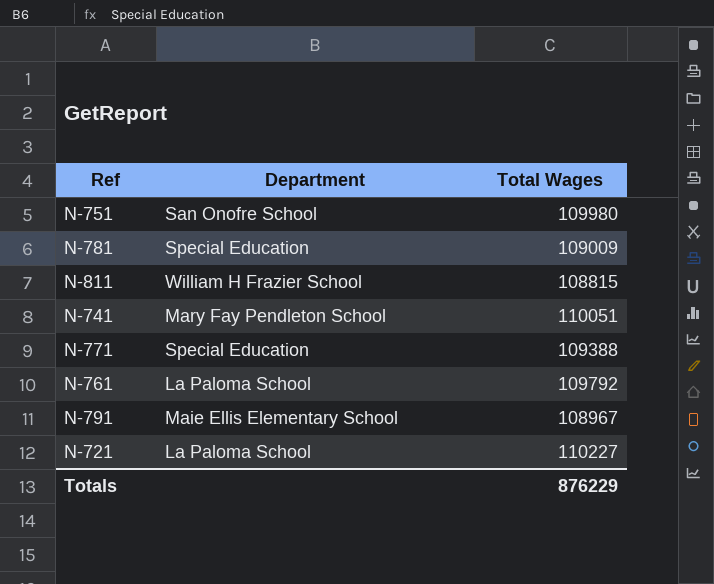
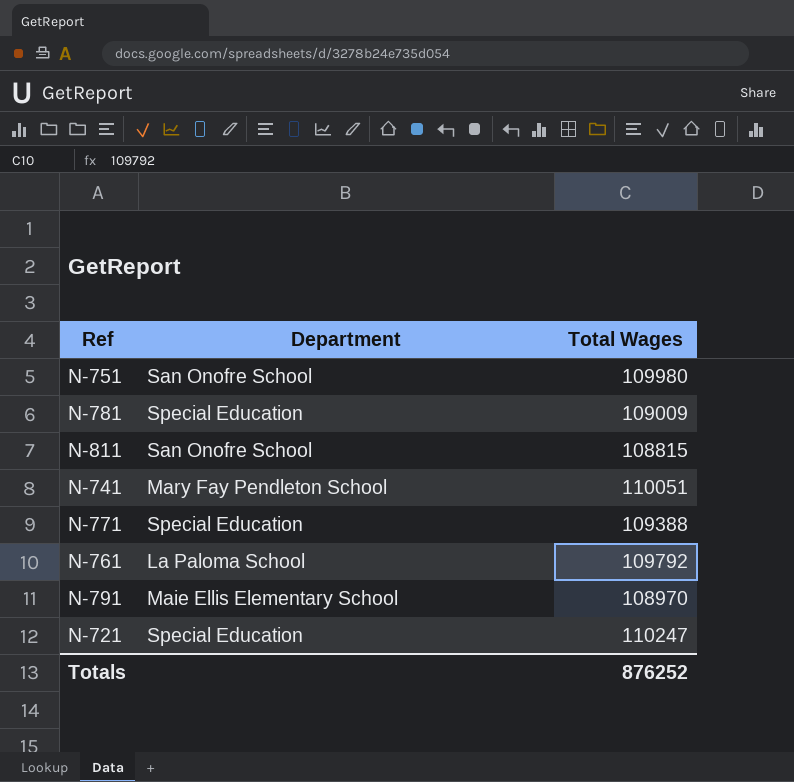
N-811 | Department: William H Frazier School -> San Onofre School
N-791 | Total Wages: 108967 -> 108970
N-721 | Department: La Paloma School -> Special Education
N-721 | Total Wages: 110227 -> 110247
Totals | Total Wages: 876229 -> 876252

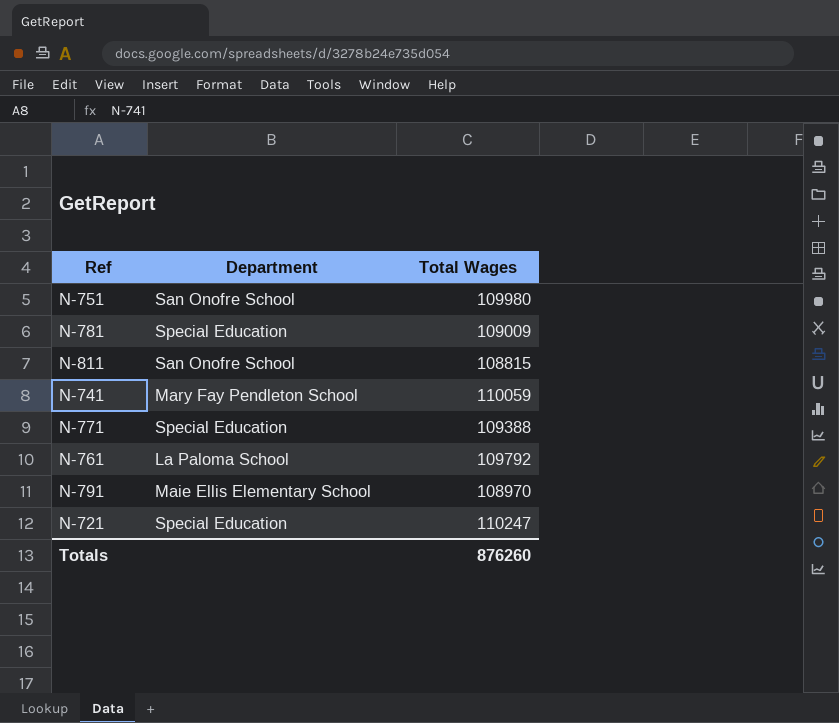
N-741 | Total Wages: 110051 -> 110059
Totals | Total Wages: 876252 -> 876260

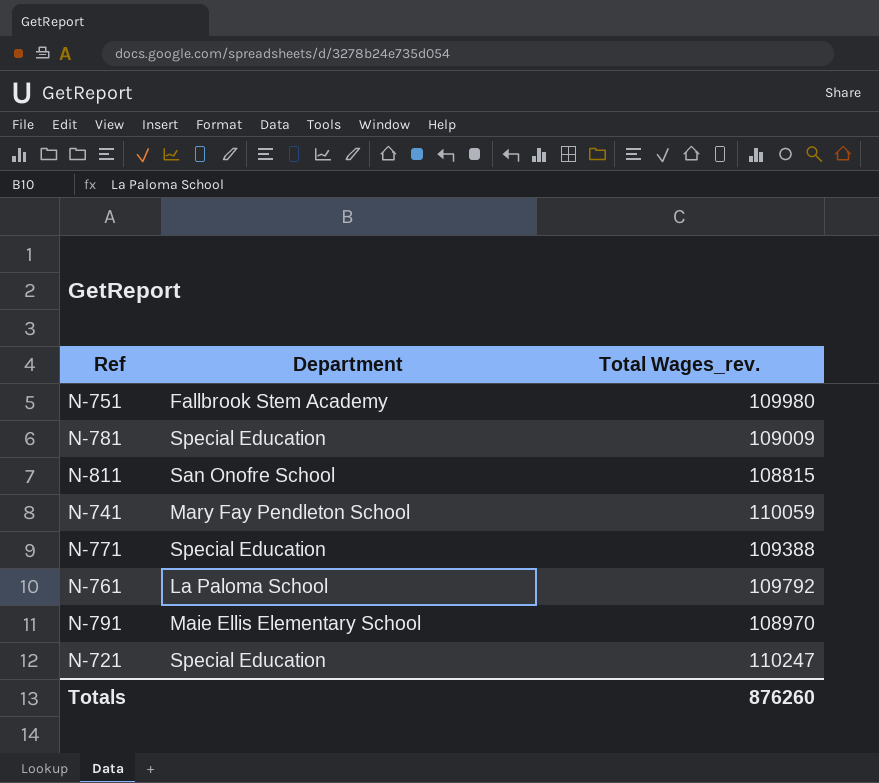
column name: Total Wages -> Total Wages_rev.
N-751 | Department: San Onofre School -> Fallbrook Stem Academy

